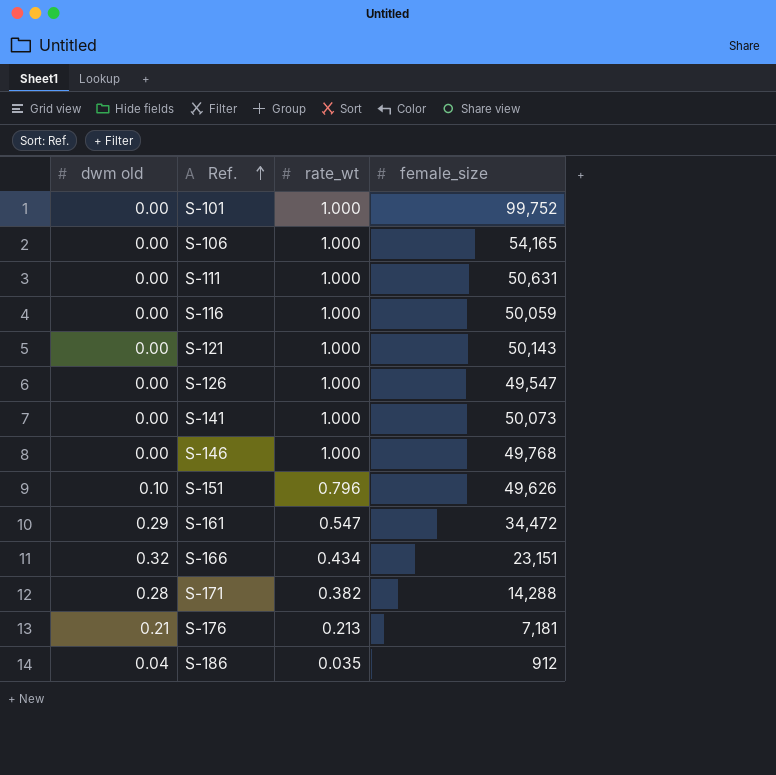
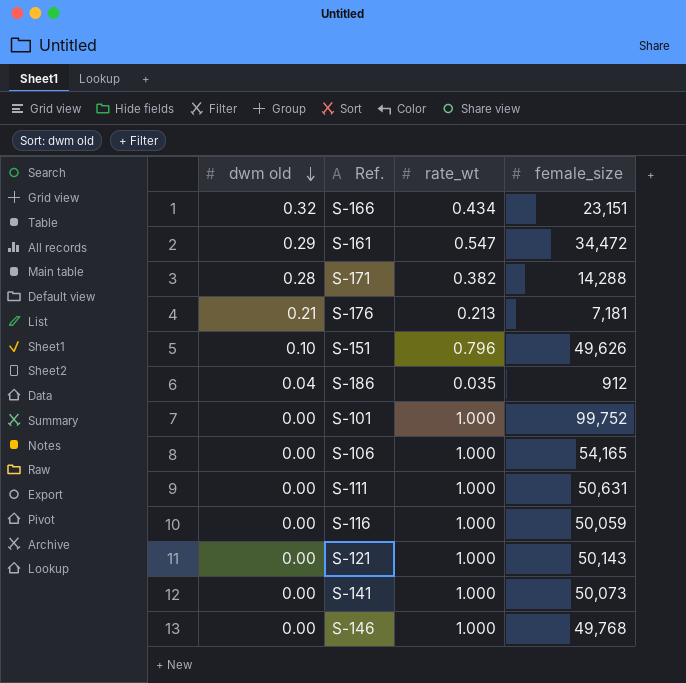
row order: Ref. ascending -> dwm old descending
row S-126: 0.00 | 1.000 | 49,547 -> none

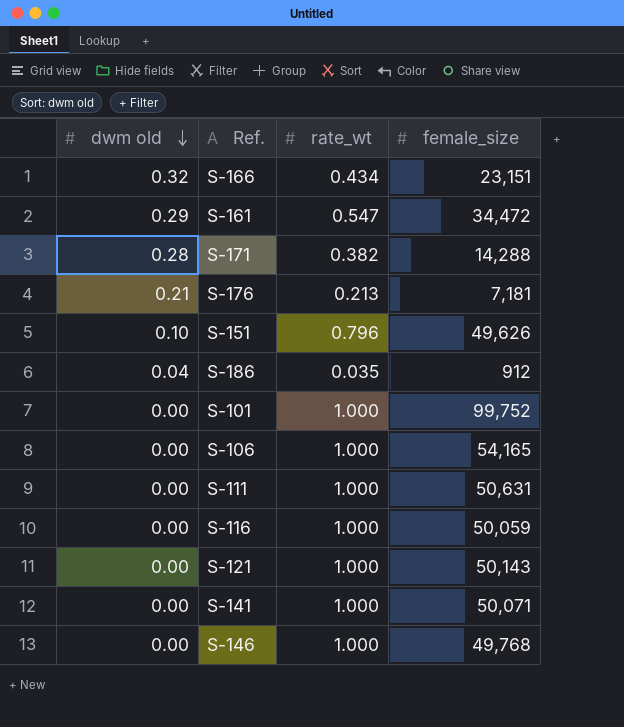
S-141 | female_size: 50,073 -> 50,071

